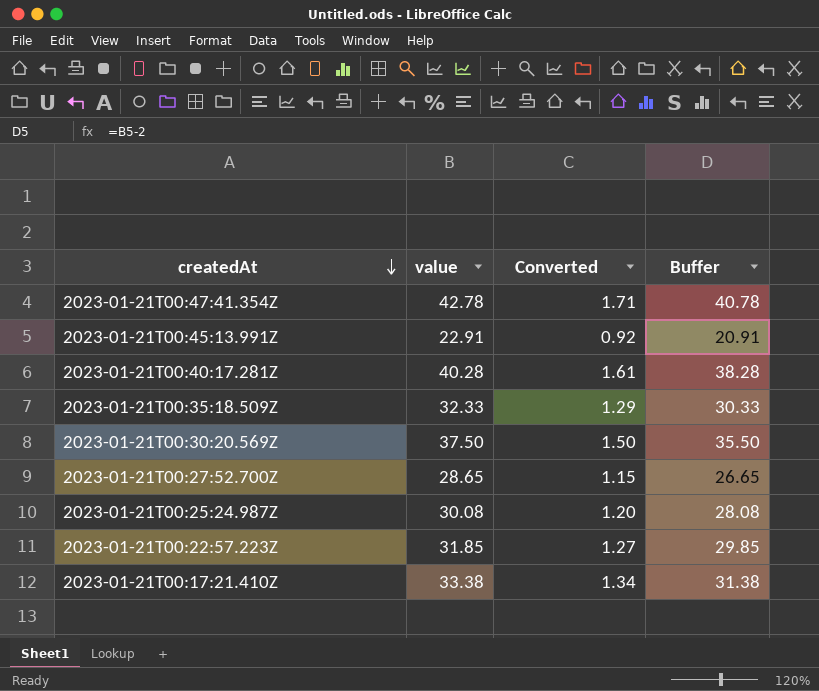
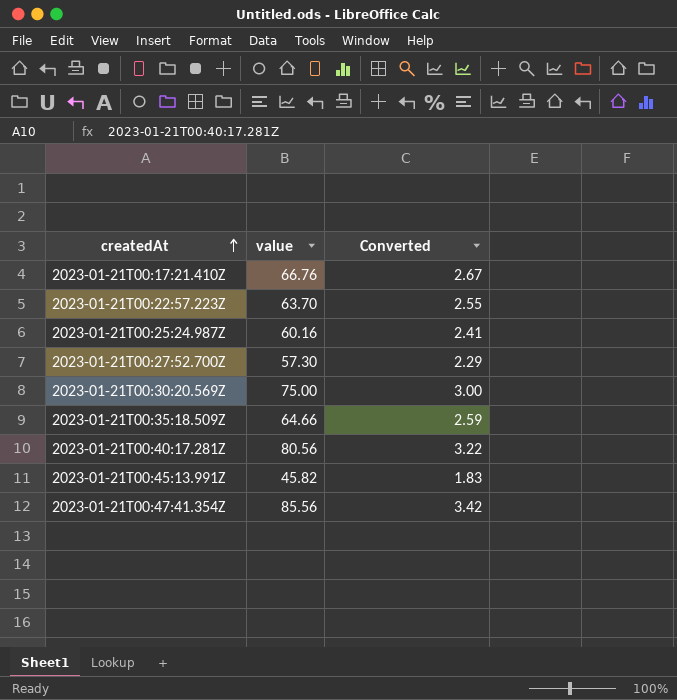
row order: createdAt descending -> createdAt ascending
column Buffer | formula: [value] - 2 -> none
2023-01-21T00:17:21.410Z | value: 33.38 -> 66.76
2023-01-21T00:17:21.410Z | Converted: 1.34 -> 2.67
2023-01-21T00:22:57.223Z | value: 31.85 -> 63.70
2023-01-21T00:22:57.223Z | Converted: 1.27 -> 2.55
2023-01-21T00:25:24.987Z | value: 30.08 -> 60.16
2023-01-21T00:25:24.987Z | Converted: 1.20 -> 2.41
2023-01-21T00:27:52.700Z | value: 28.65 -> 57.30
2023-01-21T00:27:52.700Z | Converted: 1.15 -> 2.29
2023-01-21T00:30:20.569Z | value: 37.50 -> 75.00
2023-01-21T00:30:20.569Z | Converted: 1.50 -> 3.00
2023-01-21T00:35:18.509Z | value: 32.33 -> 64.66
2023-01-21T00:35:18.509Z | Converted: 1.29 -> 2.59
2023-01-21T00:40:17.281Z | value: 40.28 -> 80.56
2023-01-21T00:40:17.281Z | Converted: 1.61 -> 3.22
2023-01-21T00:45:13.991Z | value: 22.91 -> 45.82
2023-01-21T00:45:13.991Z | Converted: 0.92 -> 1.83
2023-01-21T00:47:41.354Z | value: 42.78 -> 85.56
2023-01-21T00:47:41.354Z | Converted: 1.71 -> 3.42

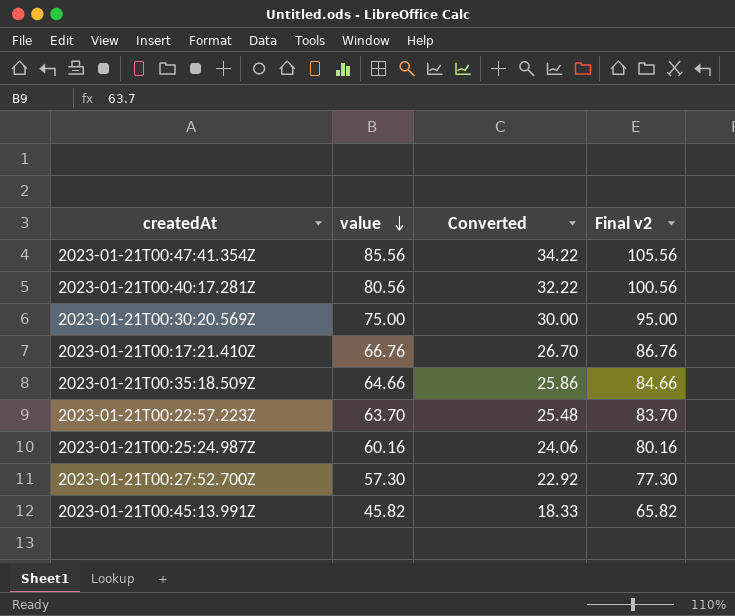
row order: createdAt ascending -> value descending
column Converted | formula: [value] * 0.04 -> [value] * 0.4
column Final v2 | formula: none -> [value] + 20

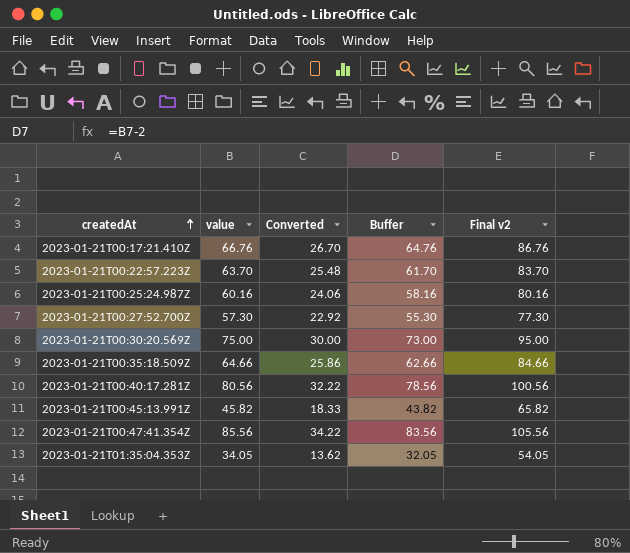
row order: value descending -> createdAt ascending
column Buffer | formula: none -> [value] - 2
row 2023-01-21T01:35:04.353Z: none -> 34.05 | 13.62 | 32.05 | 54.05

